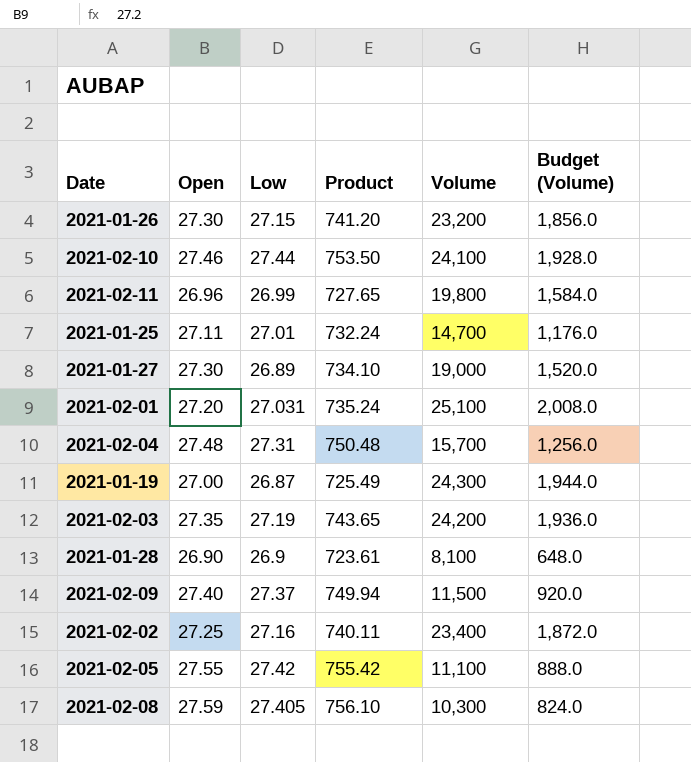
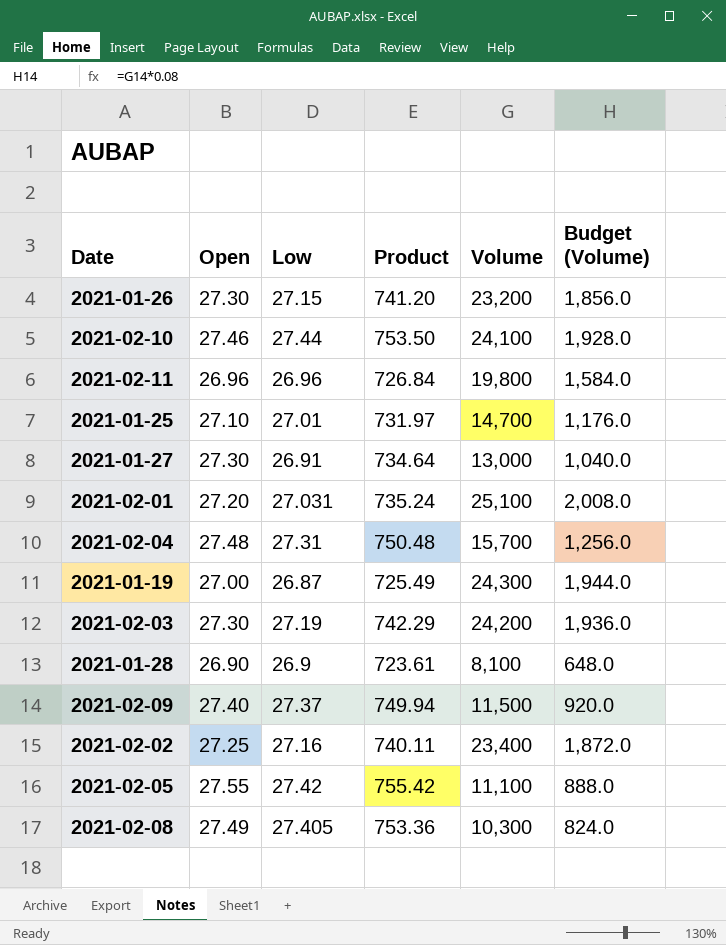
2021-02-11 | Low: 26.99 -> 26.96
2021-02-11 | Product: 727.65 -> 726.84
2021-01-25 | Open: 27.11 -> 27.10
2021-01-25 | Product: 732.24 -> 731.97
2021-01-27 | Low: 26.89 -> 26.91
2021-01-27 | Product: 734.10 -> 734.64
2021-01-27 | Volume: 19,000 -> 13,000
2021-01-27 | Budget (Volume): 1,520.0 -> 1,040.0
2021-02-03 | Open: 27.35 -> 27.30
2021-02-03 | Product: 743.65 -> 742.29
2021-02-08 | Open: 27.59 -> 27.49
2021-02-08 | Product: 756.10 -> 753.36

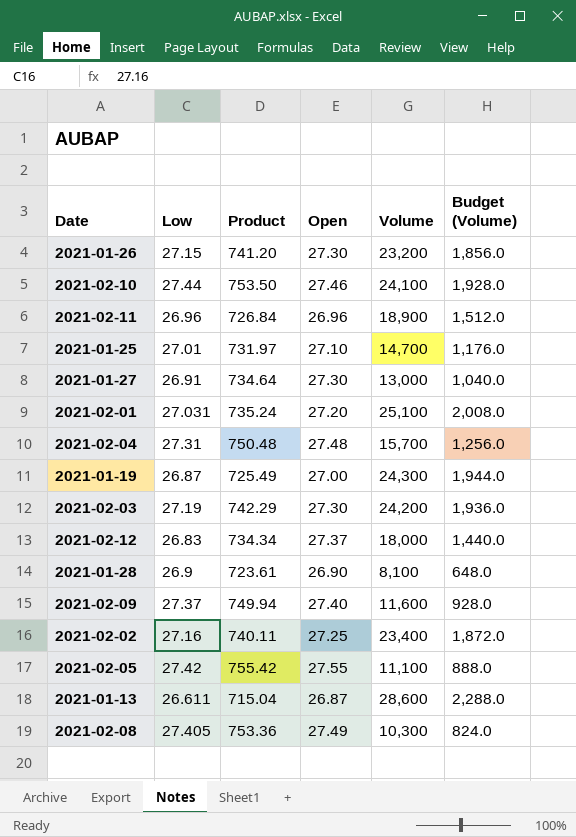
column Open | position: 2 -> 4
2021-02-11 | Volume: 19,800 -> 18,900
2021-02-11 | Budget (Volume): 1,584.0 -> 1,512.0
row 2021-02-12: none -> 26.83 | 734.34 | 27.37 | 18,000 | 1,440.0
2021-02-09 | Volume: 11,500 -> 11,600
2021-02-09 | Budget (Volume): 920.0 -> 928.0
row 2021-01-13: none -> 26.611 | 715.04 | 26.87 | 28,600 | 2,288.0

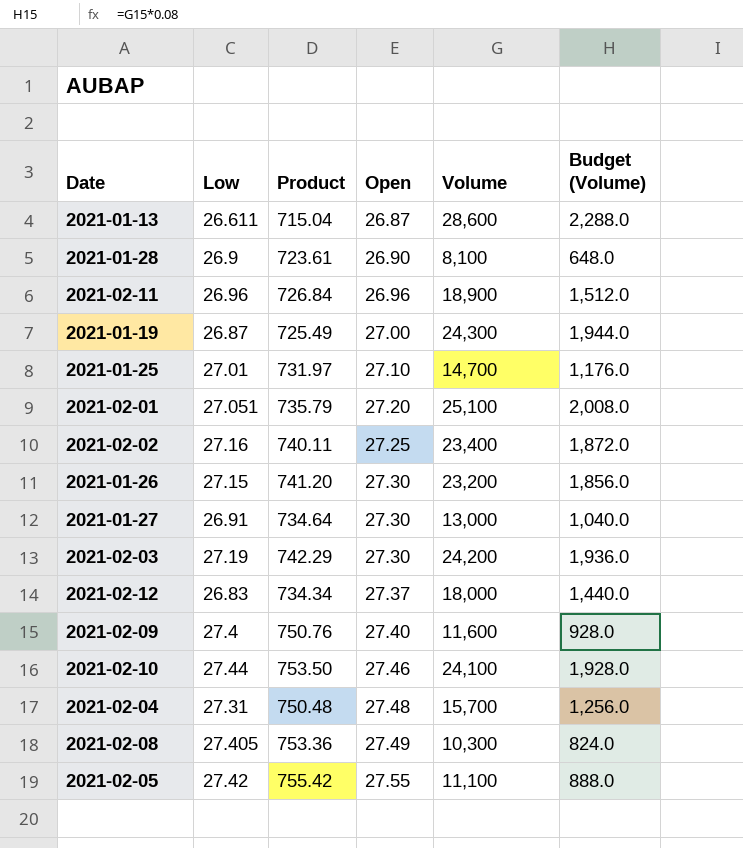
row order: none -> Open ascending
2021-02-01 | Low: 27.031 -> 27.051
2021-02-01 | Product: 735.24 -> 735.79
2021-02-09 | Low: 27.37 -> 27.4
2021-02-09 | Product: 749.94 -> 750.76

